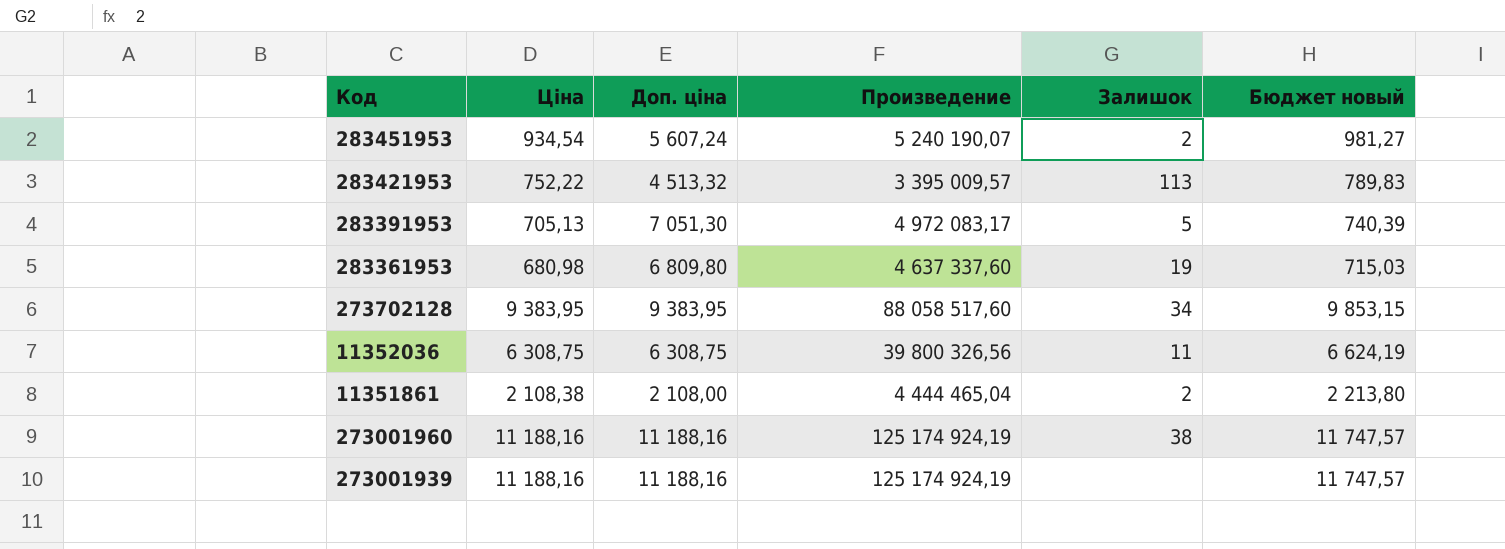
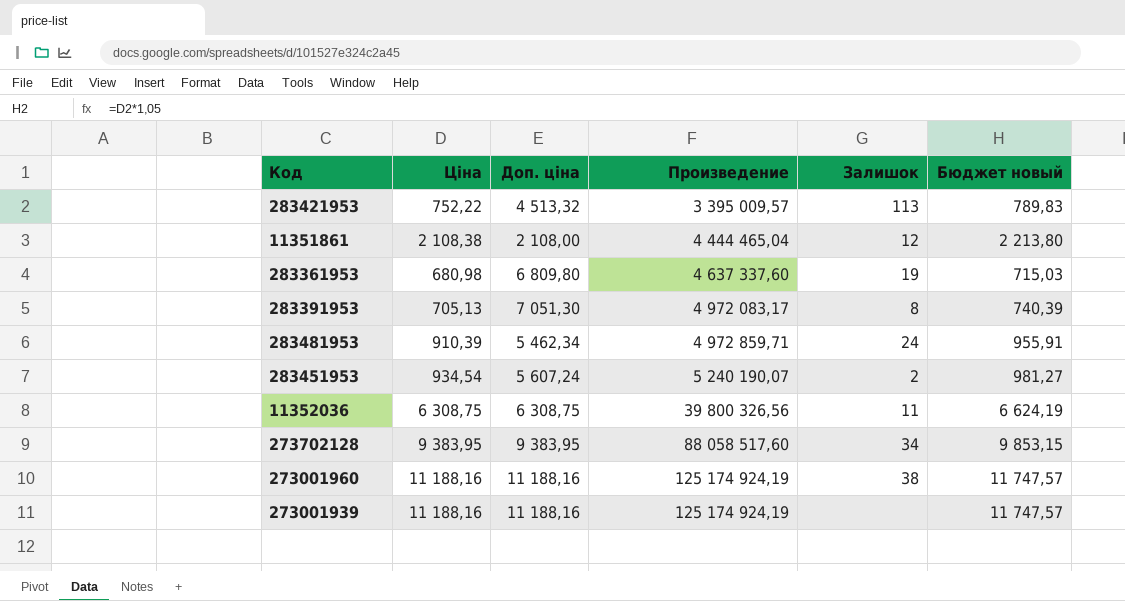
row order: none -> Произведение ascending
11351861 | Залишок: 2 -> 12
283391953 | Залишок: 5 -> 8
row 283481953: none -> 910,39 | 5 462,34 | 4 972 859,71 | 24 | 955,91

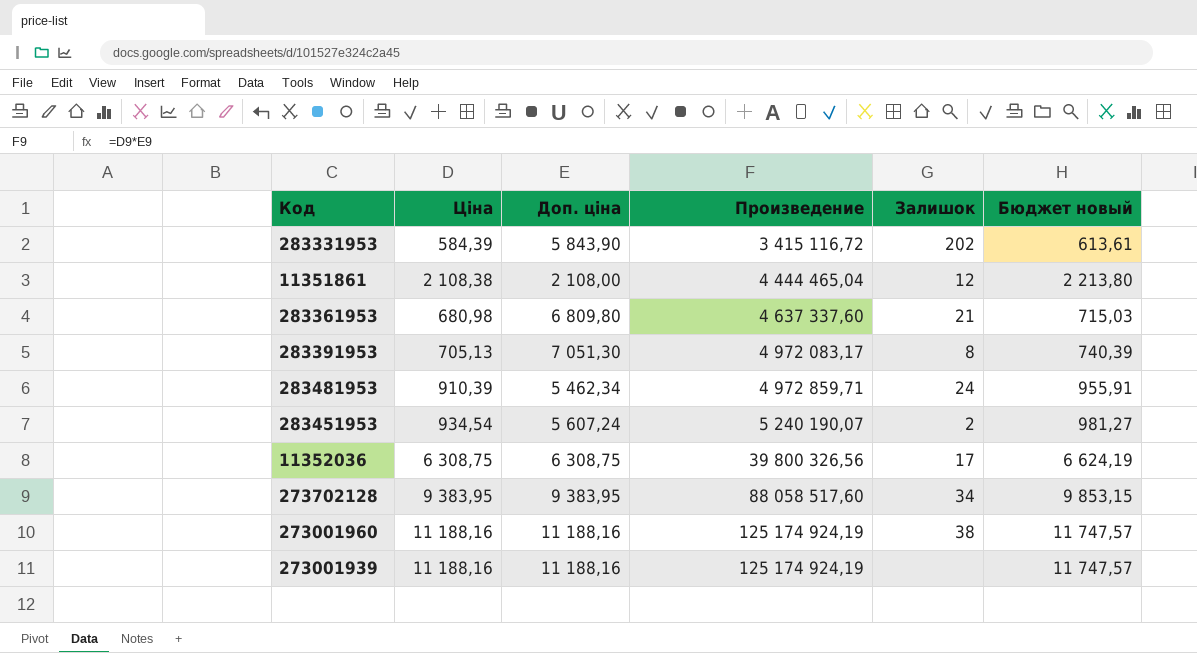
row 283421953: 752,22 | 4 513,32 | 3 395 009,57 | 113 | 789,83 -> none
row 283331953: none -> 584,39 | 5 843,90 | 3 415 116,72 | 202 | 613,61
283361953 | Залишок: 19 -> 21
11352036 | Залишок: 11 -> 17

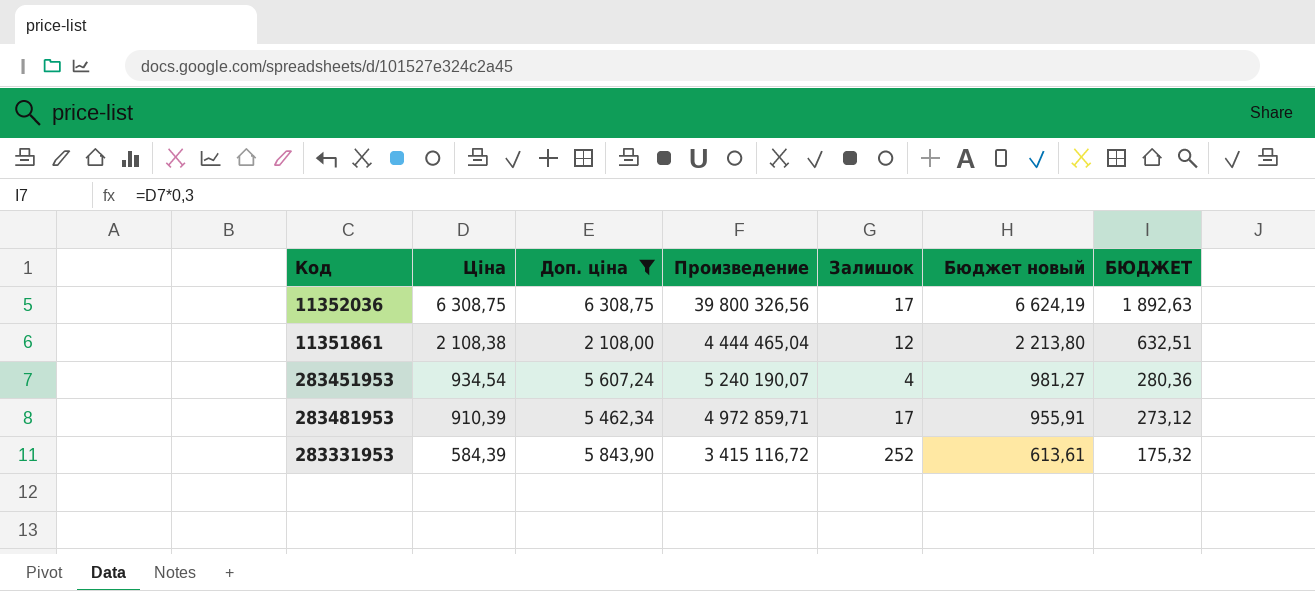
filter: none -> Доп. ціна <= 6 308,75
row order: Произведение ascending -> Ціна descending
column БЮДЖЕТ | formula: none -> [Ціна] * 0,3
283451953 | Залишок: 2 -> 4
283481953 | Залишок: 24 -> 17
283331953 | Залишок: 202 -> 252

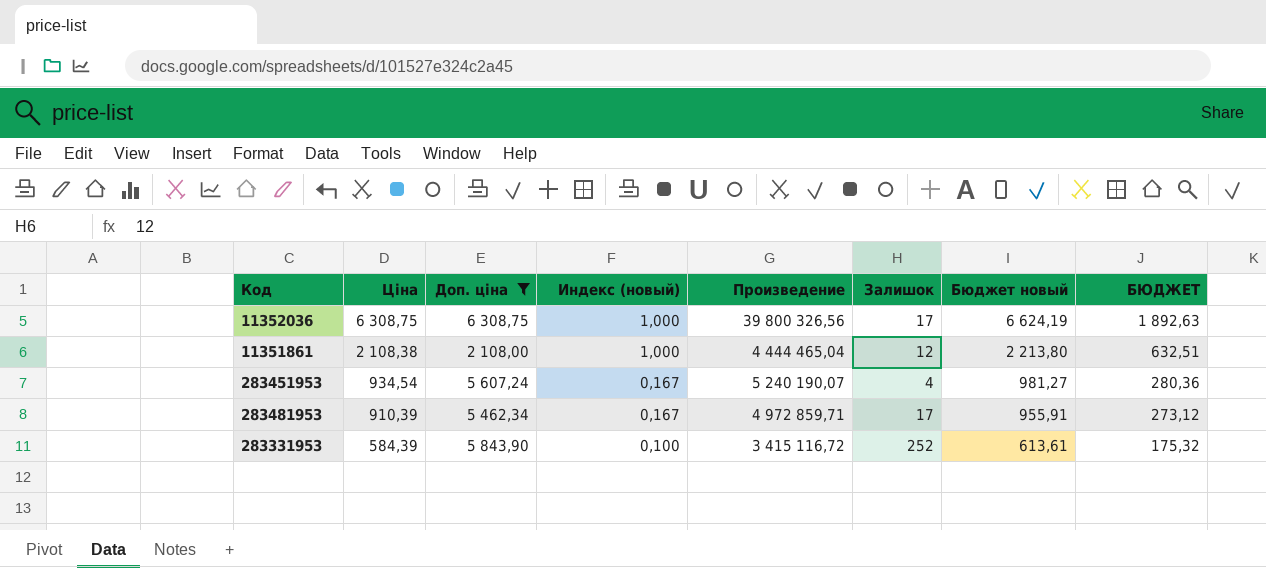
column Индекс (новый) | formula: none -> [Ціна] / [Доп. ціна]

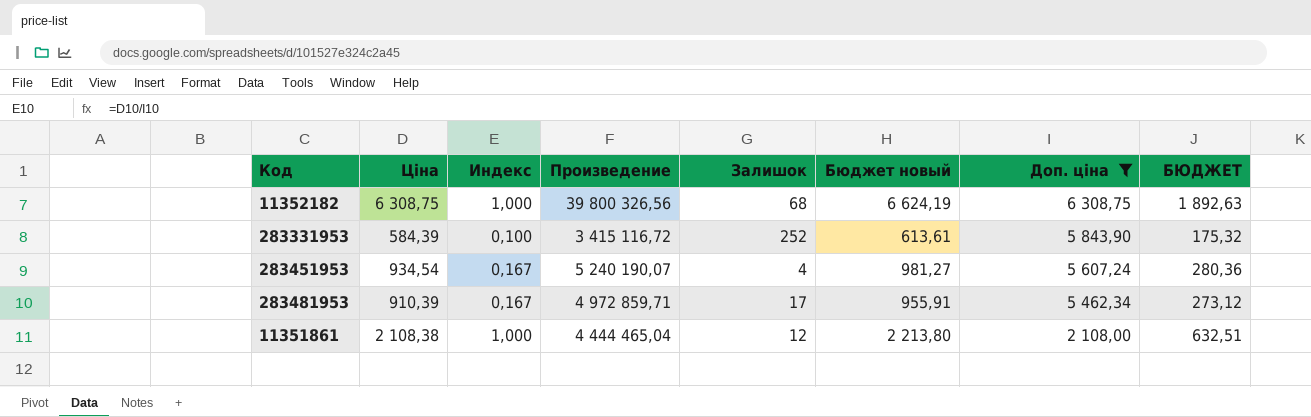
row order: Ціна descending -> Доп. ціна descending
column name: Индекс (новый) -> Индекс
column Доп. ціна | position: 3 -> 7
row 11352036: 6 308,75 | 6 308,75 | 1,000 | 39 800 326,56 | 17 | 6 624,19 | 1 892,63 -> none
row 11352182: none -> 6 308,75 | 1,000 | 39 800 326,56 | 68 | 6 624,19 | 6 308,75 | 1 892,63

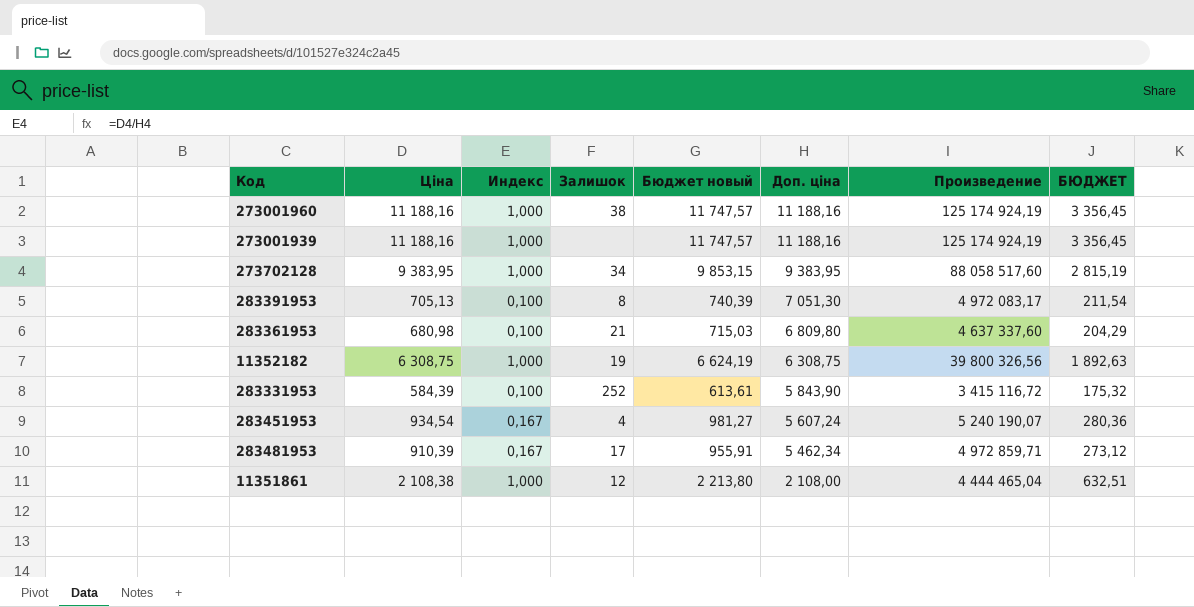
filter: Доп. ціна <= 6 308,75 -> none
column Произведение | position: 4 -> 7
11352182 | Залишок: 68 -> 19

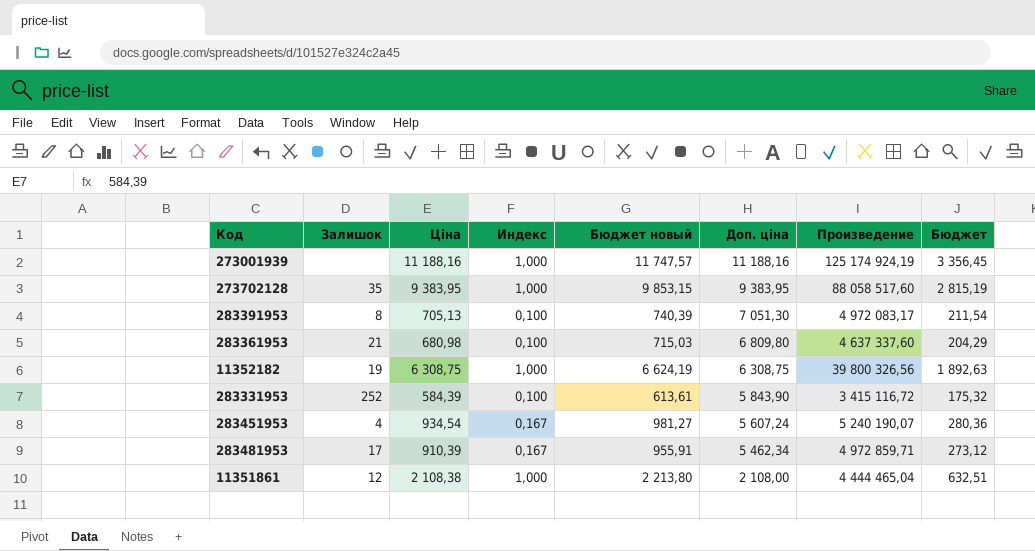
column Залишок | position: 4 -> 2
column name: БЮДЖЕТ -> Бюджет
row 273001960: 11 188,16 | 1,000 | 38 | 11 747,57 | 11 188,16 | 125 174 924,19 | 3 356,45 -> none
273702128 | Залишок: 34 -> 35

